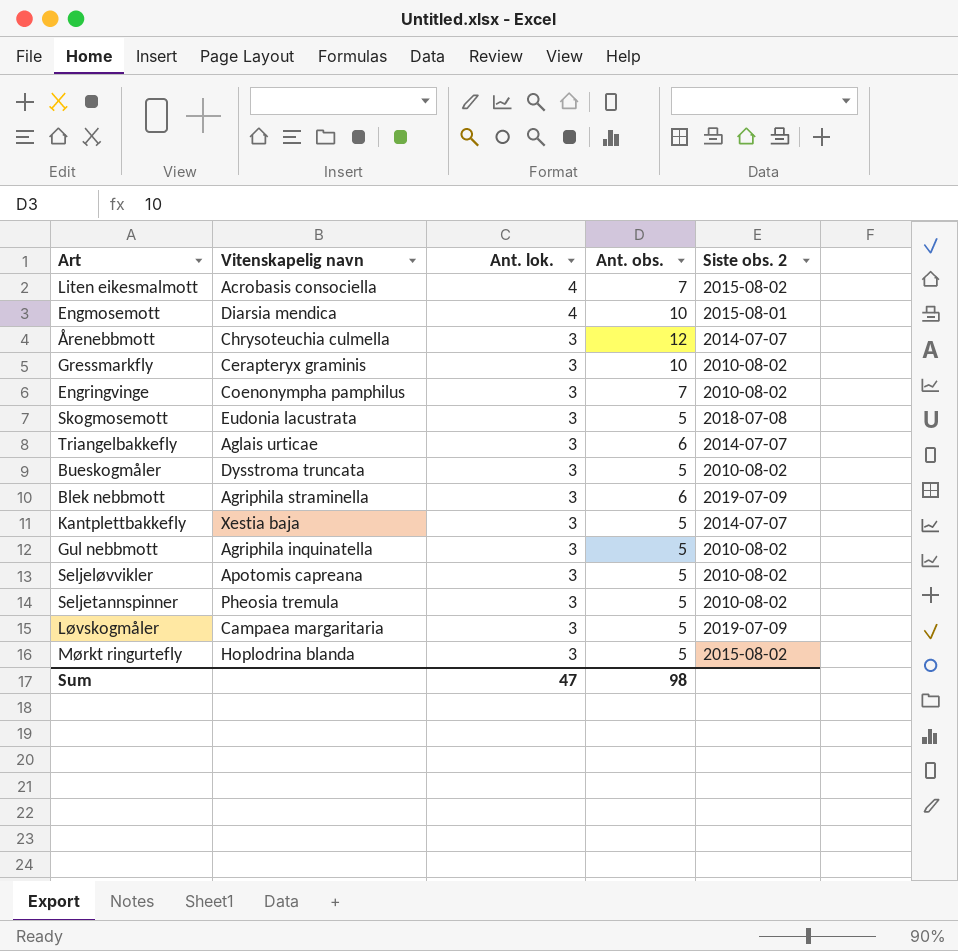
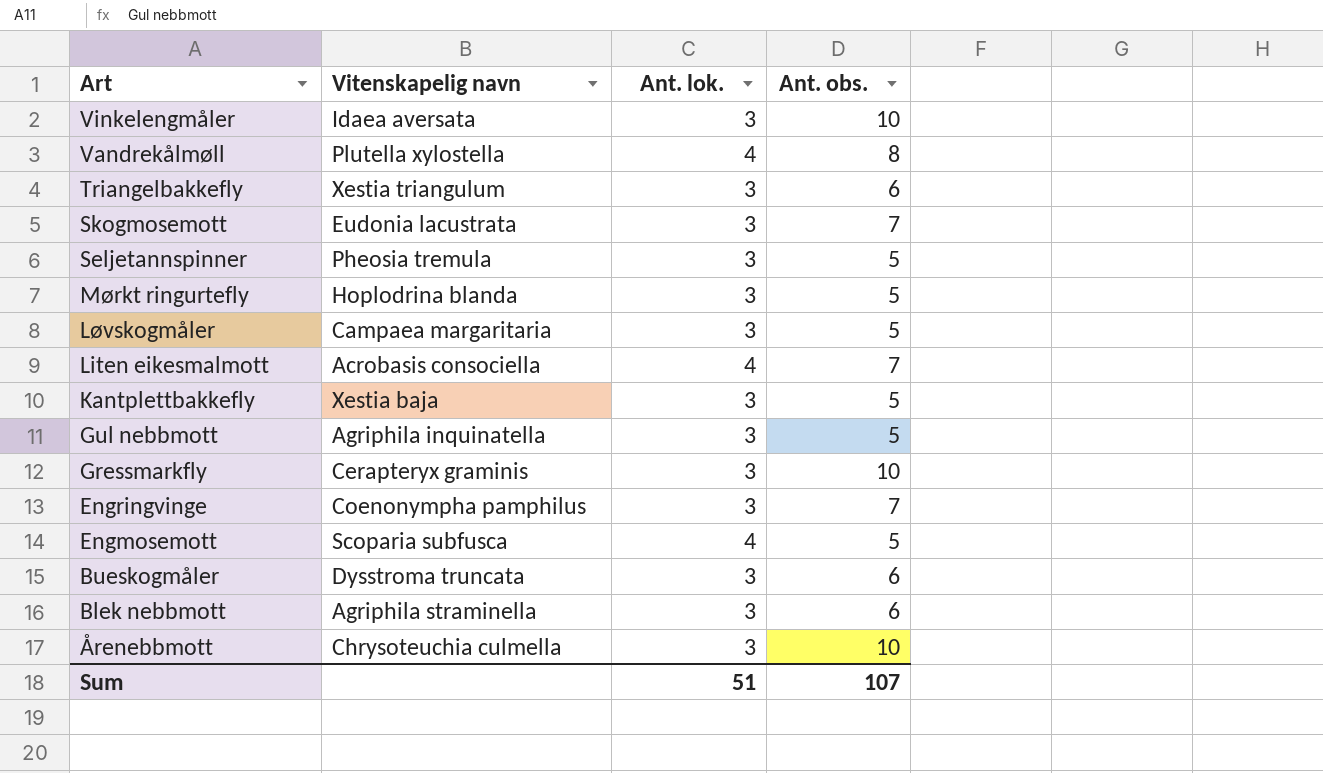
row order: Ant. lok. descending -> Art descending
column Siste obs. 2 | position: 5 -> none
row Seljeløvvikler: Apotomis capreana | 3 | 5 | 2010-08-02 -> none
row Vinkelengmåler: none -> Idaea aversata | 3 | 10
row Vandrekålmøll: none -> Plutella xylostella | 4 | 8
Triangelbakkefly | Vitenskapelig navn: Aglais urticae -> Xestia triangulum
Skogmosemott | Ant. obs.: 5 -> 7
Engmosemott | Vitenskapelig navn: Diarsia mendica -> Scoparia subfusca
Engmosemott | Ant. obs.: 10 -> 5
Bueskogmåler | Ant. obs.: 5 -> 6
Årenebbmott | Ant. obs.: 12 -> 10
Sum | Ant. lok.: 47 -> 51
Sum | Ant. obs.: 98 -> 107

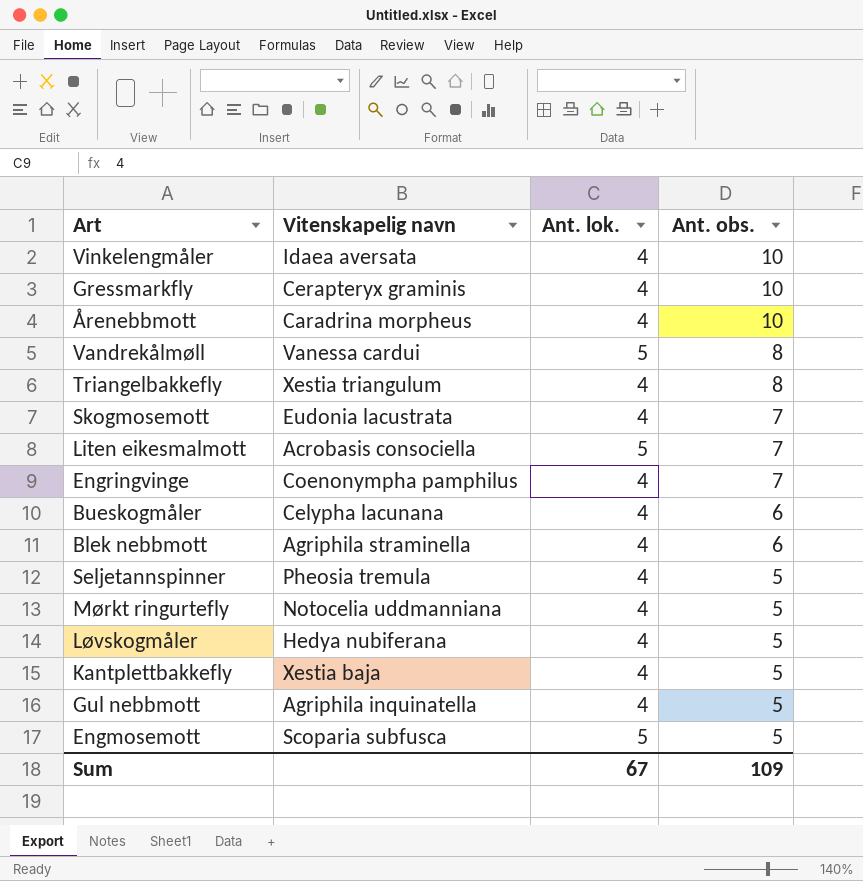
row order: Art descending -> Ant. obs. descending
Vinkelengmåler | Ant. lok.: 3 -> 4
Gressmarkfly | Ant. lok.: 3 -> 4
Årenebbmott | Vitenskapelig navn: Chrysoteuchia culmella -> Caradrina morpheus
Årenebbmott | Ant. lok.: 3 -> 4
Vandrekålmøll | Vitenskapelig navn: Plutella xylostella -> Vanessa cardui
Vandrekålmøll | Ant. lok.: 4 -> 5
Triangelbakkefly | Ant. lok.: 3 -> 4
Triangelbakkefly | Ant. obs.: 6 -> 8
Skogmosemott | Ant. lok.: 3 -> 4
Liten eikesmalmott | Ant. lok.: 4 -> 5
Engringvinge | Ant. lok.: 3 -> 4
Bueskogmåler | Vitenskapelig navn: Dysstroma truncata -> Celypha lacunana
Bueskogmåler | Ant. lok.: 3 -> 4
Blek nebbmott | Ant. lok.: 3 -> 4
Seljetannspinner | Ant. lok.: 3 -> 4
Mørkt ringurtefly | Vitenskapelig navn: Hoplodrina blanda -> Notocelia uddmanniana
Mørkt ringurtefly | Ant. lok.: 3 -> 4
Løvskogmåler | Vitenskapelig navn: Campaea margaritaria -> Hedya nubiferana
Løvskogmåler | Ant. lok.: 3 -> 4
Kantplettbakkefly | Ant. lok.: 3 -> 4
Gul nebbmott | Ant. lok.: 3 -> 4
Engmosemott | Ant. lok.: 4 -> 5
Sum | Ant. lok.: 51 -> 67
Sum | Ant. obs.: 107 -> 109

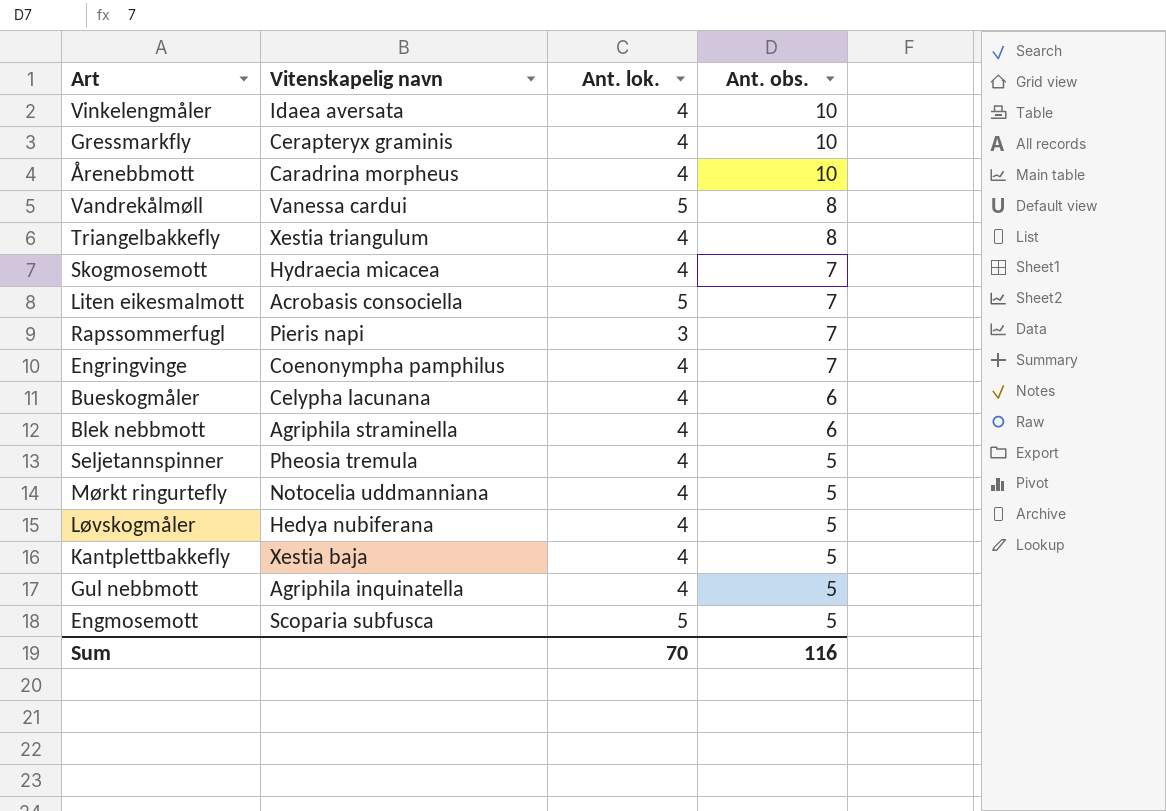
Skogmosemott | Vitenskapelig navn: Eudonia lacustrata -> Hydraecia micacea
row Rapssommerfugl: none -> Pieris napi | 3 | 7
Sum | Ant. lok.: 67 -> 70
Sum | Ant. obs.: 109 -> 116

